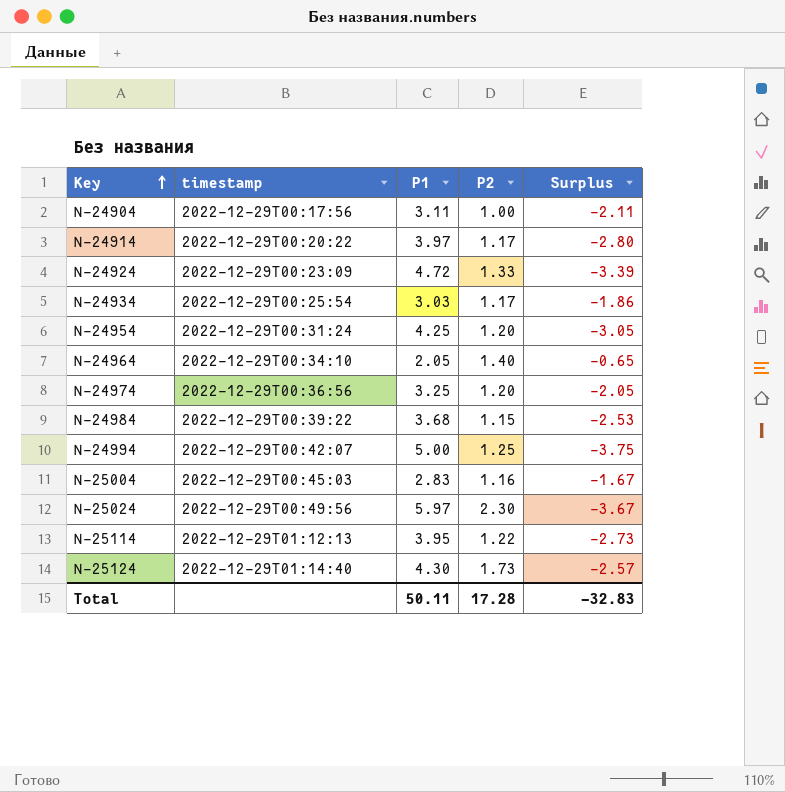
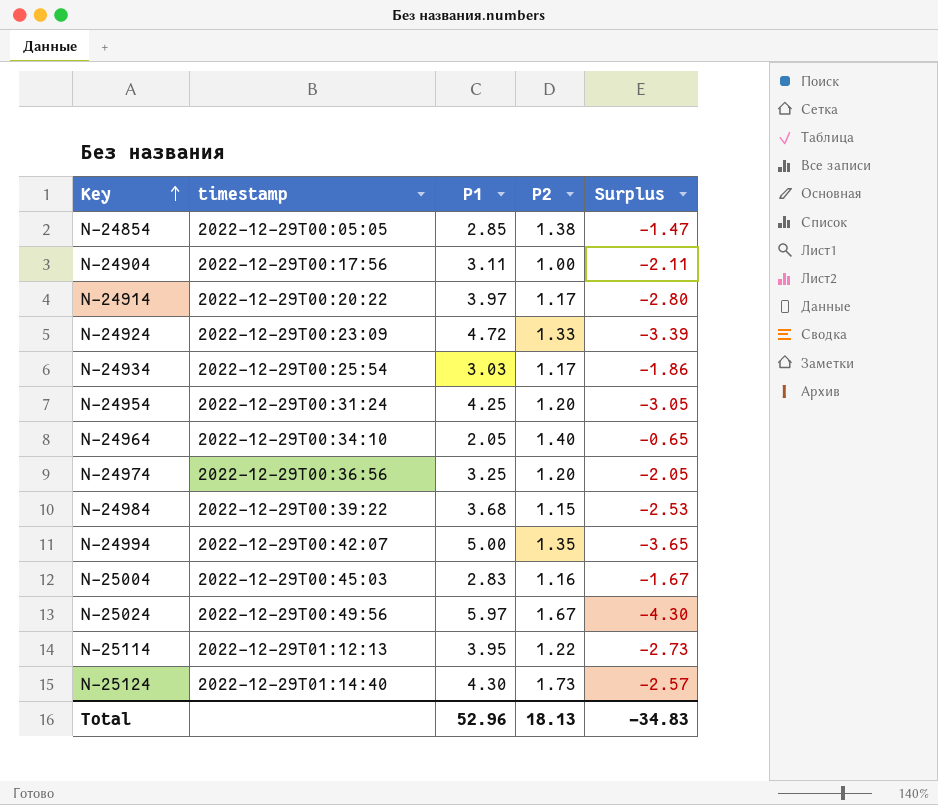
row N-24854: none -> 2022-12-29T00:05:05 | 2.85 | 1.38 | -1.47
N-24994 | P2: 1.25 -> 1.35
N-24994 | Surplus: -3.75 -> -3.65
N-25024 | P2: 2.30 -> 1.67
N-25024 | Surplus: -3.67 -> -4.30
Total | P1: 50.11 -> 52.96
Total | P2: 17.28 -> 18.13
Total | Surplus: -32.83 -> -34.83

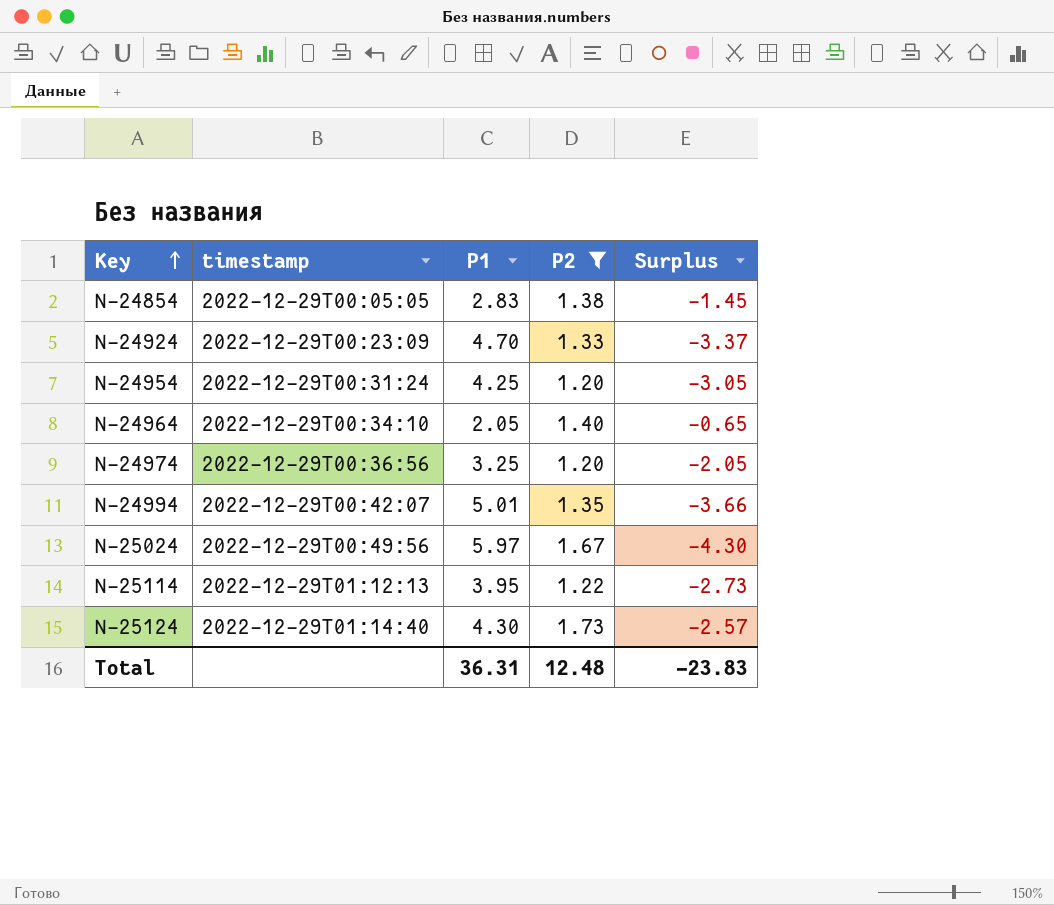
filter: none -> P2 >= 1.20
N-24854 | P1: 2.85 -> 2.83
N-24854 | Surplus: -1.47 -> -1.45
N-24924 | P1: 4.72 -> 4.70
N-24924 | Surplus: -3.39 -> -3.37
N-24994 | P1: 5.00 -> 5.01
N-24994 | Surplus: -3.65 -> -3.66
Total | P1: 52.96 -> 36.31
Total | P2: 18.13 -> 12.48
Total | Surplus: -34.83 -> -23.83

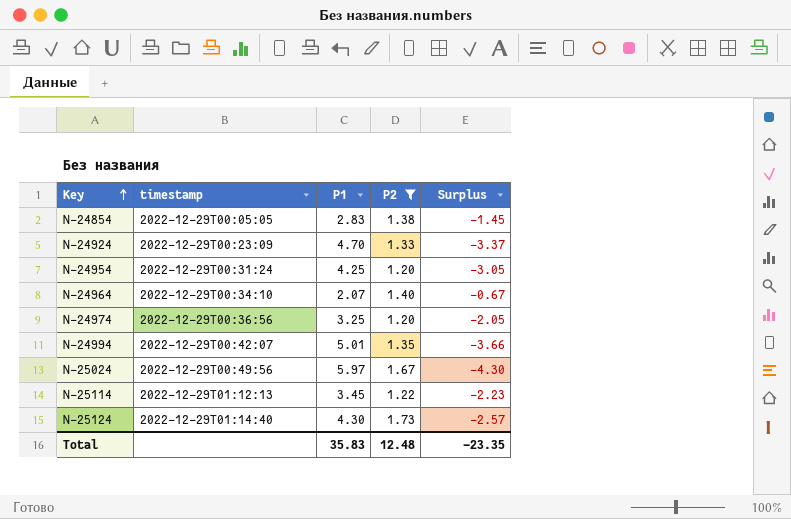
N-24964 | P1: 2.05 -> 2.07
N-24964 | Surplus: -0.65 -> -0.67
N-25114 | P1: 3.95 -> 3.45
N-25114 | Surplus: -2.73 -> -2.23
Total | P1: 36.31 -> 35.83
Total | Surplus: -23.83 -> -23.35

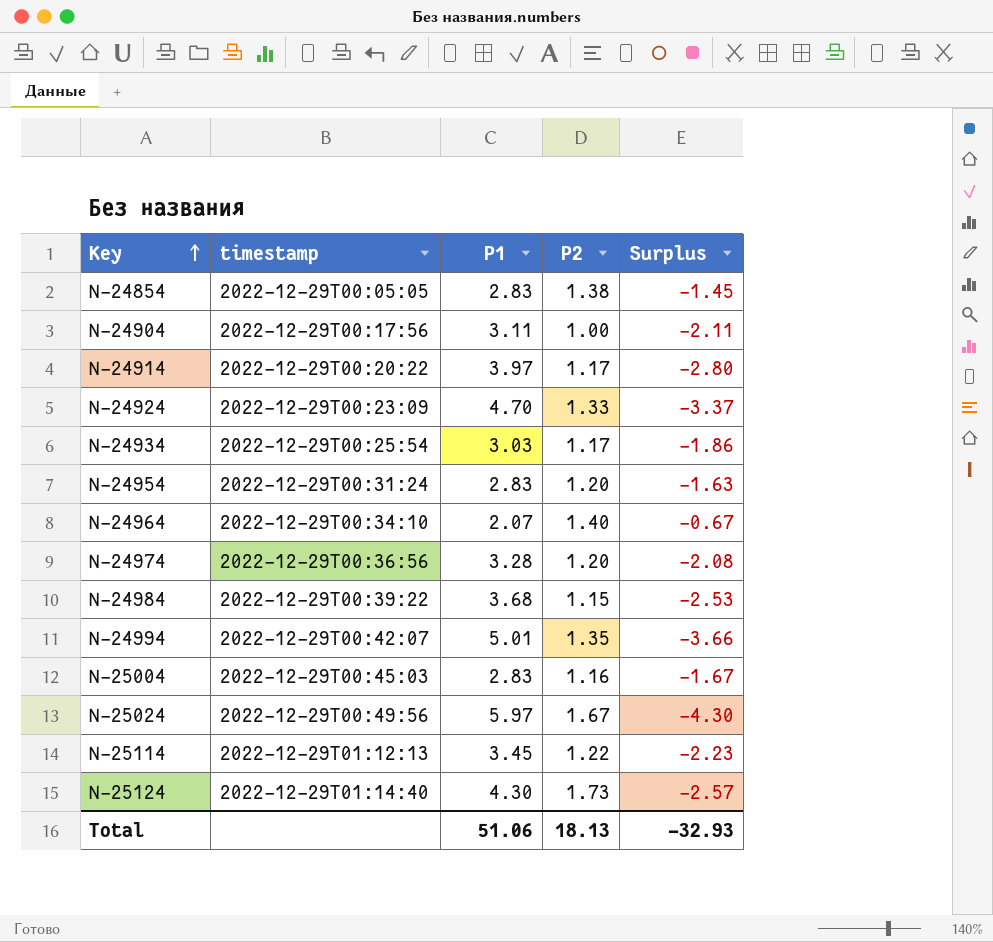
filter: P2 >= 1.20 -> none
N-24954 | P1: 4.25 -> 2.83
N-24954 | Surplus: -3.05 -> -1.63
N-24974 | P1: 3.25 -> 3.28
N-24974 | Surplus: -2.05 -> -2.08
Total | P1: 35.83 -> 51.06
Total | P2: 12.48 -> 18.13
Total | Surplus: -23.35 -> -32.93

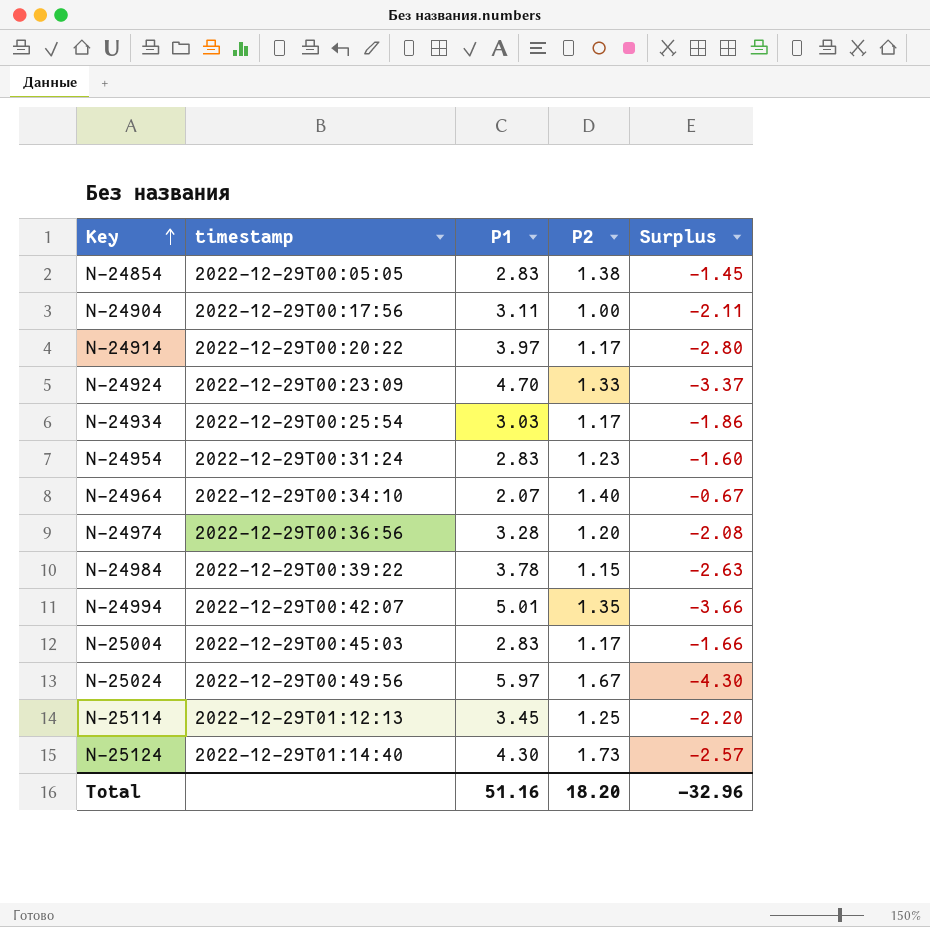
N-24954 | P2: 1.20 -> 1.23
N-24954 | Surplus: -1.63 -> -1.60
N-24984 | P1: 3.68 -> 3.78
N-24984 | Surplus: -2.53 -> -2.63
N-25004 | P2: 1.16 -> 1.17
N-25004 | Surplus: -1.67 -> -1.66
N-25114 | P2: 1.22 -> 1.25
N-25114 | Surplus: -2.23 -> -2.20
Total | P1: 51.06 -> 51.16
Total | P2: 18.13 -> 18.20
Total | Surplus: -32.93 -> -32.96

